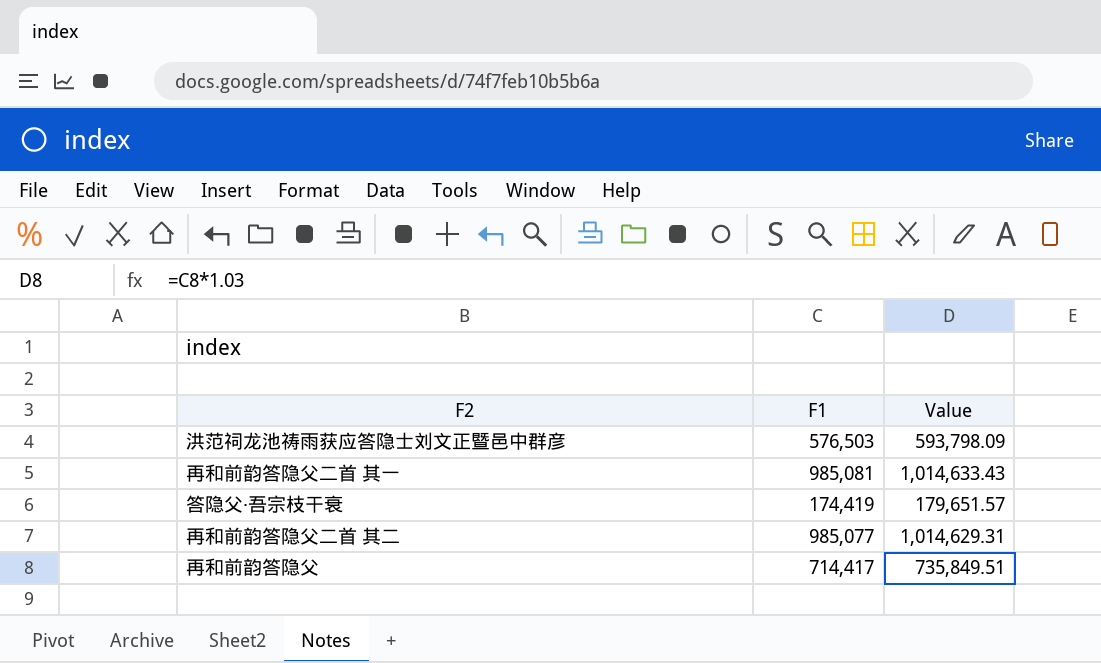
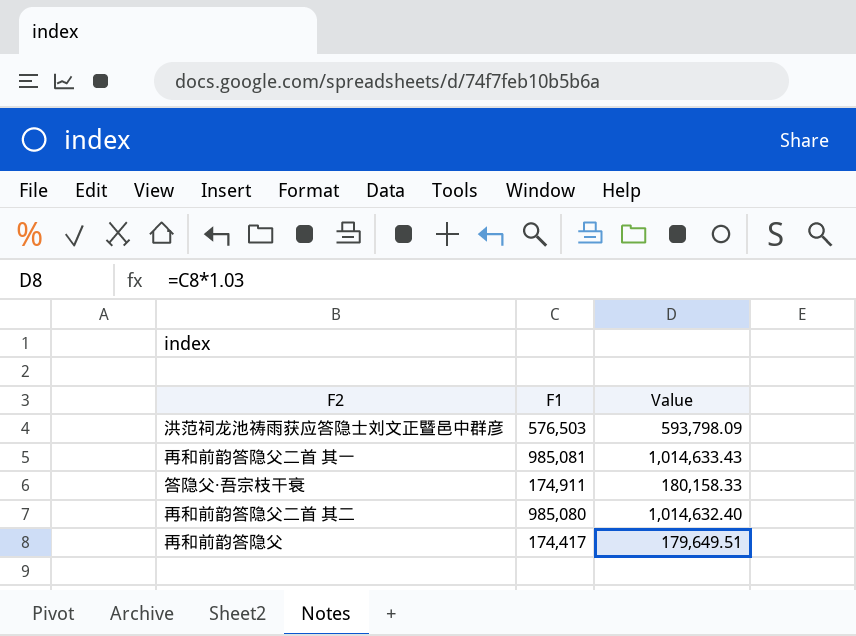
答隐父·吾宗枝干衰 | F1: 174,419 -> 174,911
答隐父·吾宗枝干衰 | Value: 179,651.57 -> 180,158.33
再和前韵答隐父二首 其二 | F1: 985,077 -> 985,080
再和前韵答隐父二首 其二 | Value: 1,014,629.31 -> 1,014,632.40
再和前韵答隐父 | F1: 714,417 -> 174,417
再和前韵答隐父 | Value: 735,849.51 -> 179,649.51

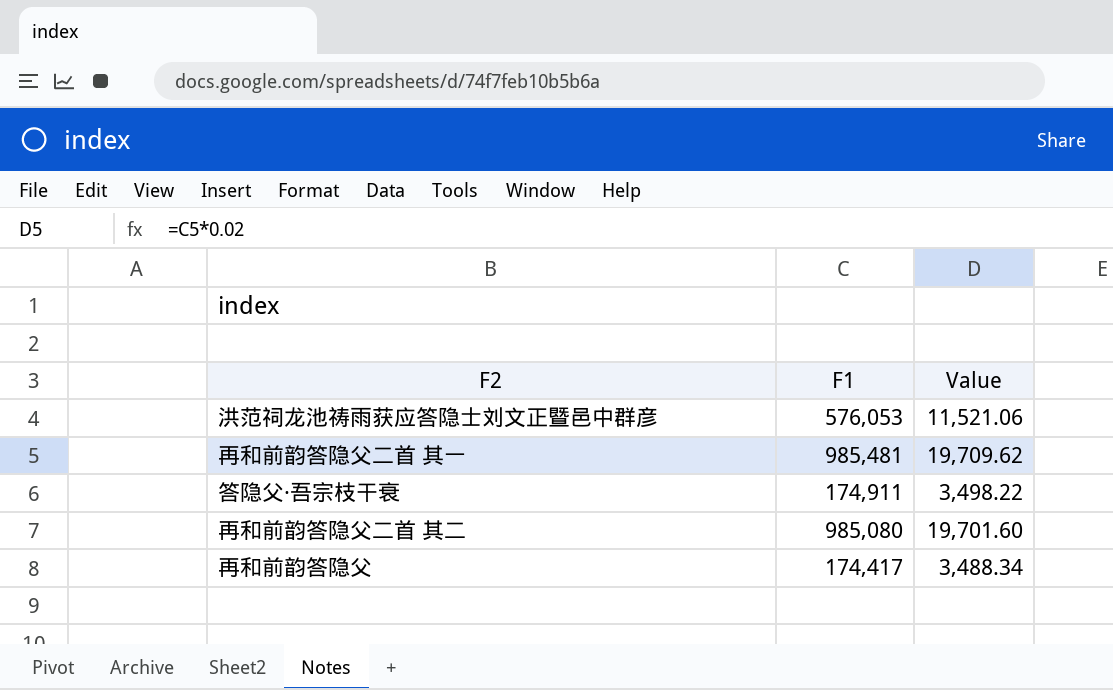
column Value | formula: [F1] * 1.03 -> [F1] * 0.02
洪范祠龙池祷雨获应答隐士刘文正暨邑中群彦 | F1: 576,503 -> 576,053
再和前韵答隐父二首 其一 | F1: 985,081 -> 985,481

